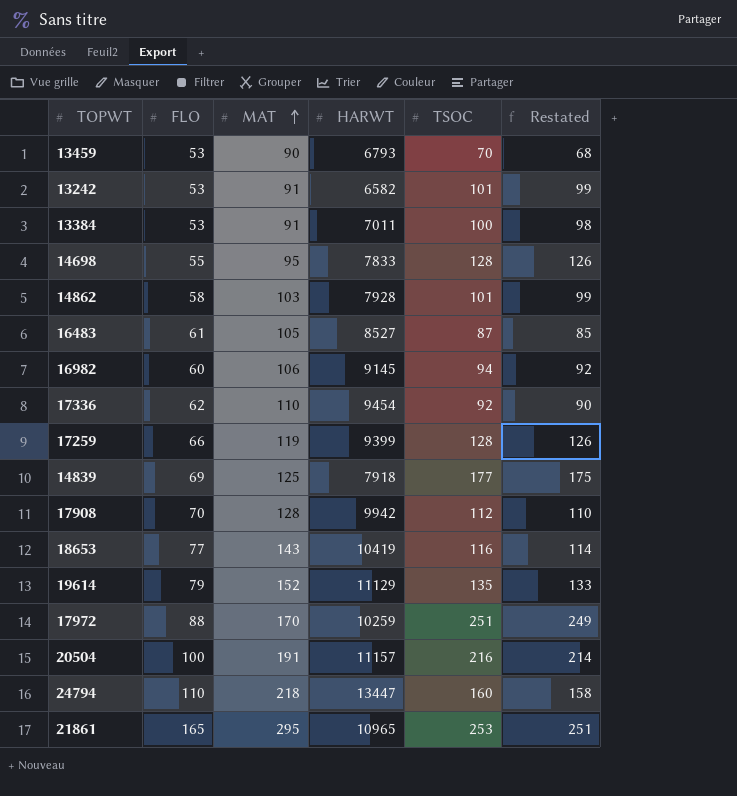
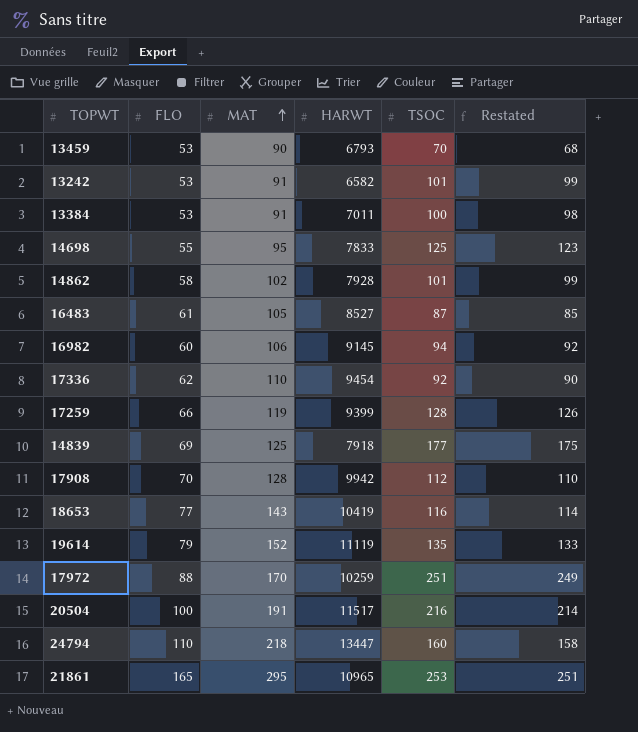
14698 | TSOC: 128 -> 125
14698 | Restated: 126 -> 123
14862 | MAT: 103 -> 102
19614 | HARWT: 11129 -> 11119
20504 | HARWT: 11157 -> 11517

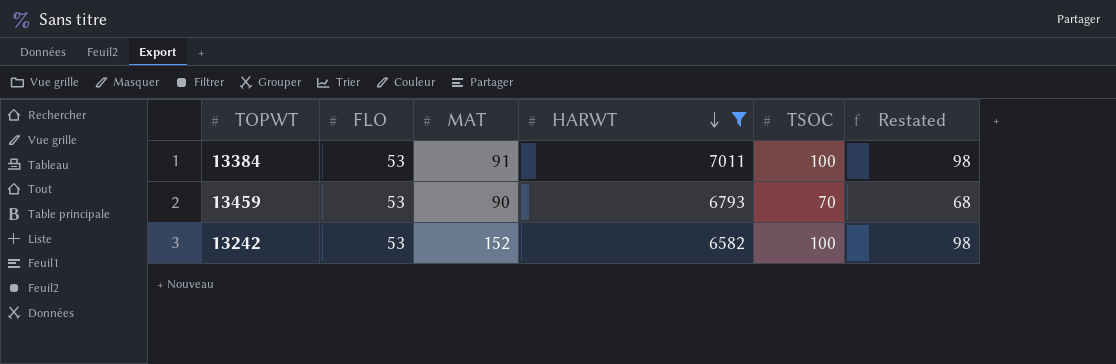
filter: none -> HARWT <= 7011
row order: MAT ascending -> HARWT descending
13242 | MAT: 91 -> 152
13242 | TSOC: 101 -> 100
13242 | Restated: 99 -> 98

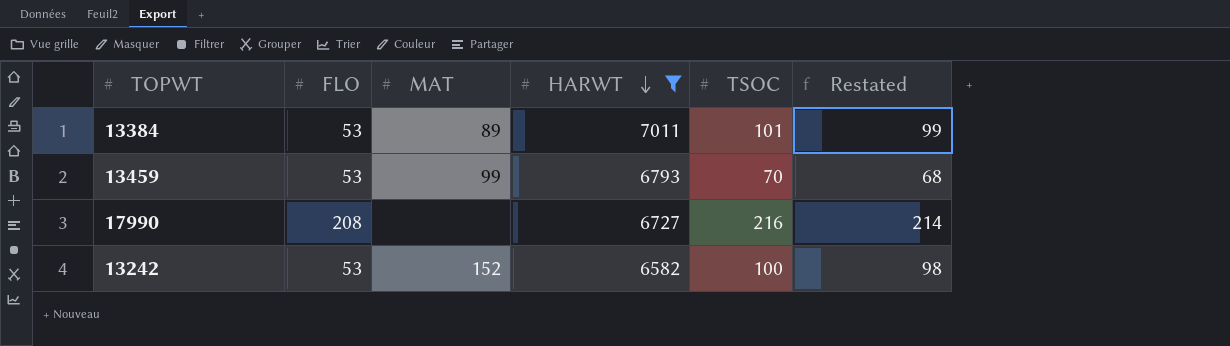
13384 | MAT: 91 -> 89
13384 | TSOC: 100 -> 101
13384 | Restated: 98 -> 99
13459 | MAT: 90 -> 99
row 17990: none -> 208 | none | 6727 | 216 | 214

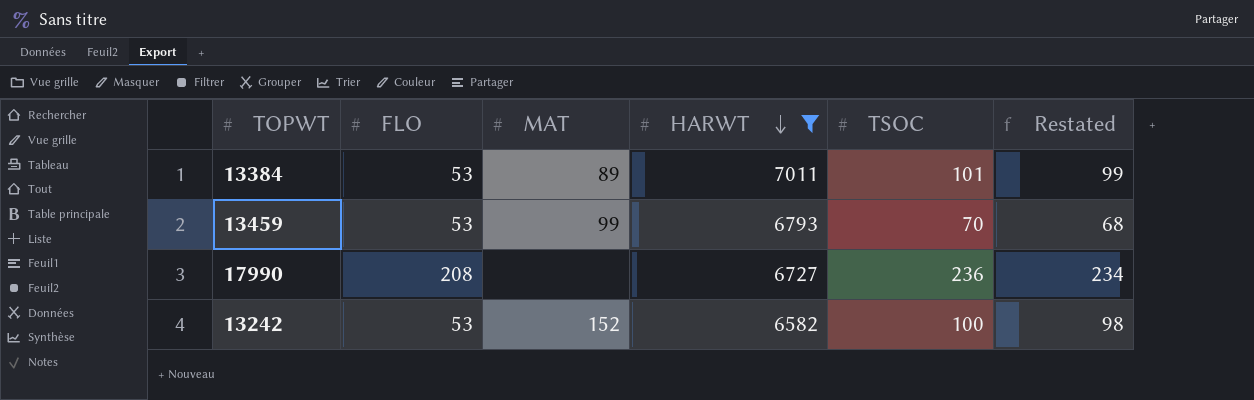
17990 | TSOC: 216 -> 236
17990 | Restated: 214 -> 234

